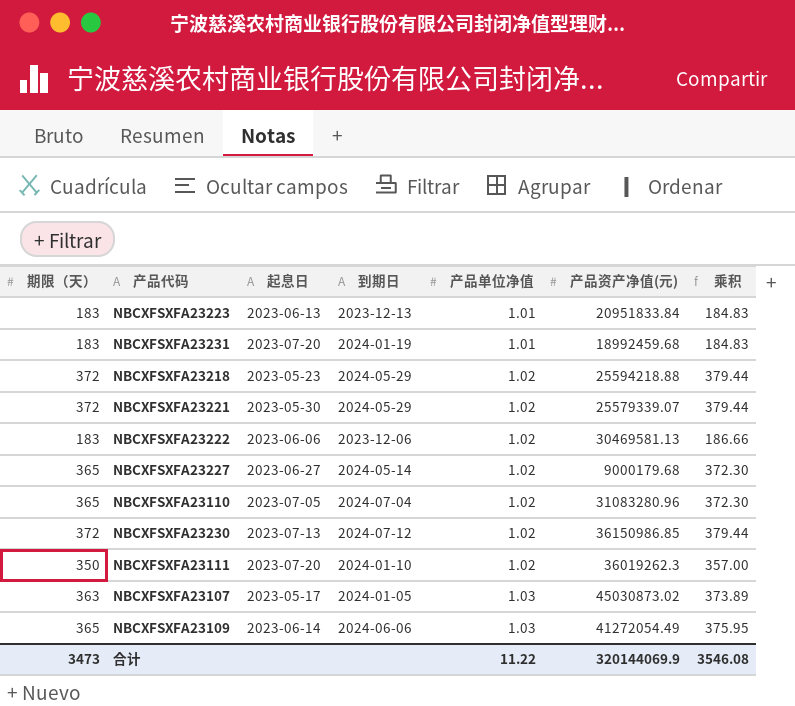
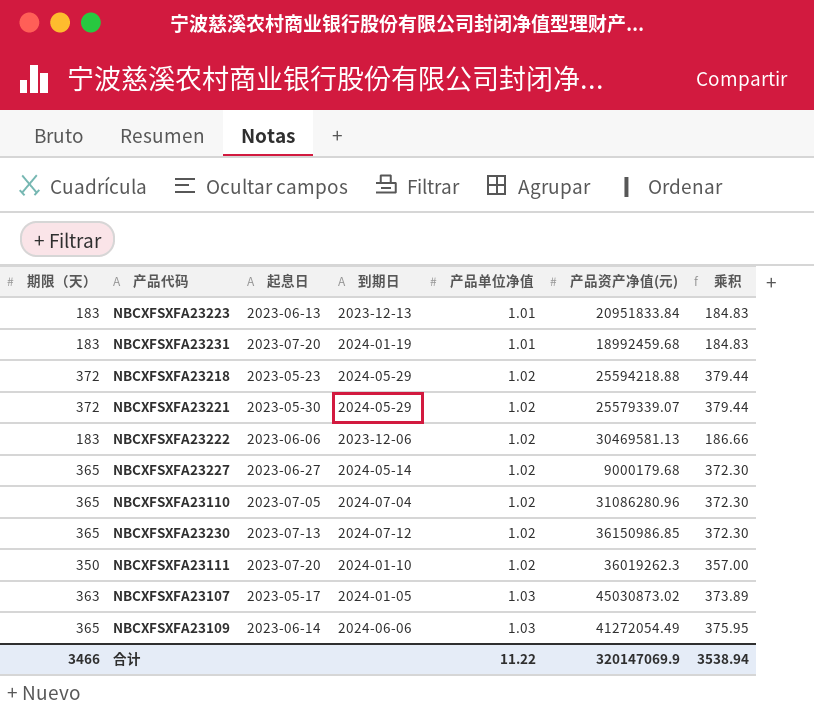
NBCXFSXFA23110 | 产品资产净值(元): 31083280.96 -> 31086280.96
NBCXFSXFA23230 | 期限（天）: 372 -> 365
NBCXFSXFA23230 | 乘积: 379.44 -> 372.30
合计 | 期限（天）: 3473 -> 3466
合计 | 产品资产净值(元): 320144069.9 -> 320147069.9
合计 | 乘积: 3546.08 -> 3538.94

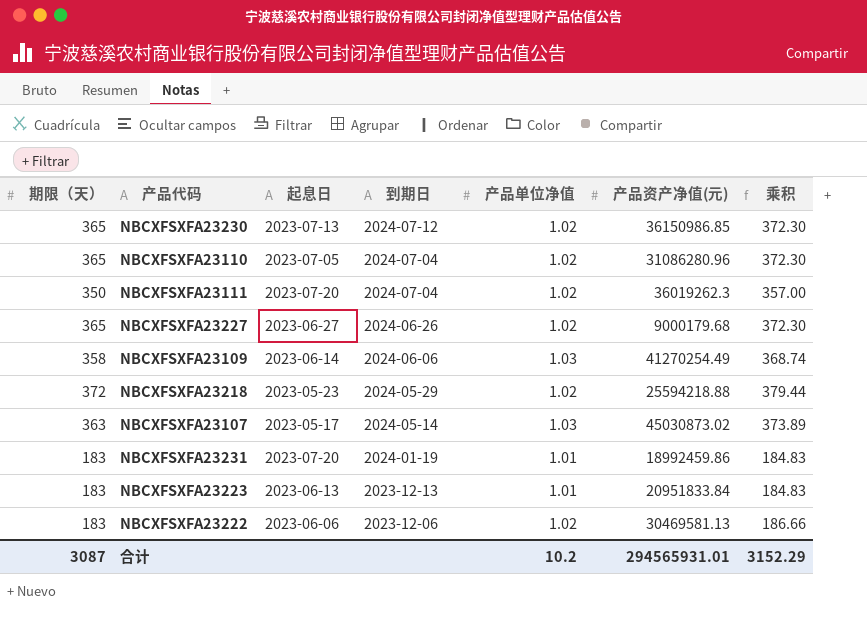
row order: 产品单位净值 ascending -> 到期日 descending
row NBCXFSXFA23221: 372 | 2023-05-30 | 2024-05-29 | 1.02 | 25579339.07 | 379.44 -> none
NBCXFSXFA23111 | 到期日: 2024-01-10 -> 2024-07-04
NBCXFSXFA23227 | 到期日: 2024-05-14 -> 2024-06-26
NBCXFSXFA23109 | 期限（天）: 365 -> 358
NBCXFSXFA23109 | 产品资产净值(元): 41272054.49 -> 41270254.49
NBCXFSXFA23109 | 乘积: 375.95 -> 368.74
NBCXFSXFA23107 | 到期日: 2024-01-05 -> 2024-05-14
NBCXFSXFA23231 | 产品资产净值(元): 18992459.68 -> 18992459.86
合计 | 期限（天）: 3466 -> 3087
合计 | 产品单位净值: 11.22 -> 10.2
合计 | 产品资产净值(元): 320147069.9 -> 294565931.01
合计 | 乘积: 3538.94 -> 3152.29

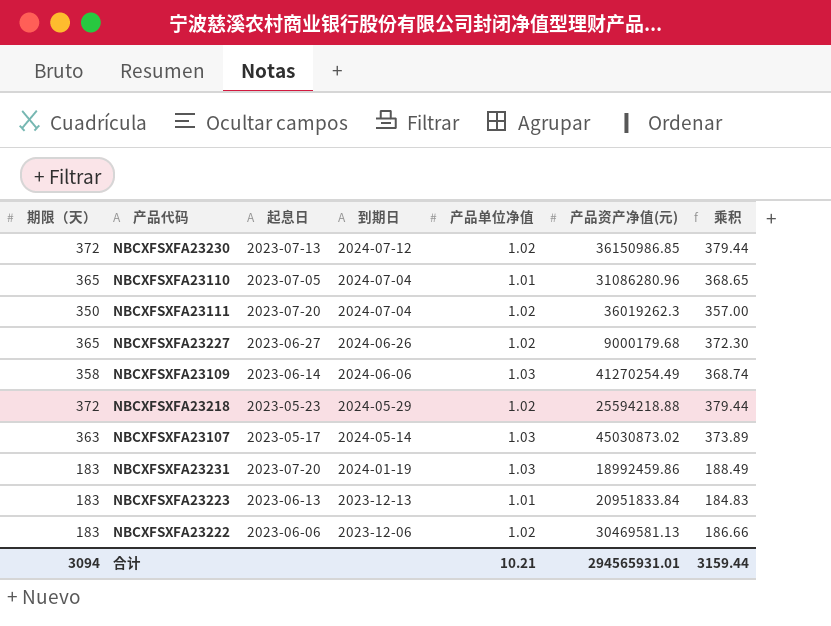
NBCXFSXFA23230 | 期限（天）: 365 -> 372
NBCXFSXFA23230 | 乘积: 372.30 -> 379.44
NBCXFSXFA23110 | 产品单位净值: 1.02 -> 1.01
NBCXFSXFA23110 | 乘积: 372.30 -> 368.65
NBCXFSXFA23231 | 产品单位净值: 1.01 -> 1.03
NBCXFSXFA23231 | 乘积: 184.83 -> 188.49
合计 | 期限（天）: 3087 -> 3094
合计 | 产品单位净值: 10.2 -> 10.21
合计 | 乘积: 3152.29 -> 3159.44

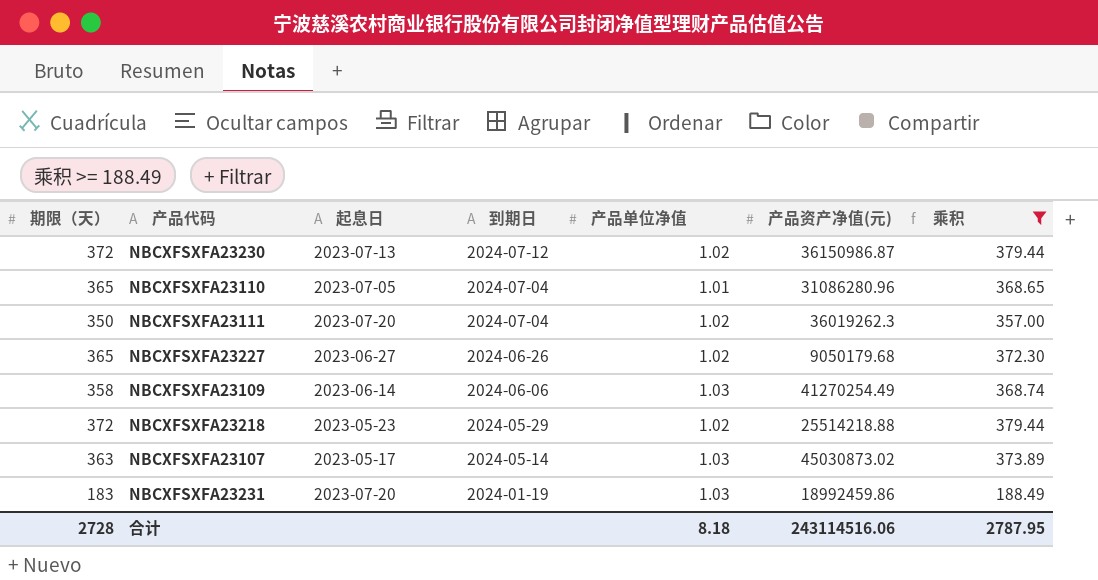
filter: none -> 乘积 >= 188.49
NBCXFSXFA23230 | 产品资产净值(元): 36150986.85 -> 36150986.87
NBCXFSXFA23227 | 产品资产净值(元): 9000179.68 -> 9050179.68
NBCXFSXFA23218 | 产品资产净值(元): 25594218.88 -> 25514218.88
合计 | 期限（天）: 3094 -> 2728
合计 | 产品单位净值: 10.21 -> 8.18
合计 | 产品资产净值(元): 294565931.01 -> 243114516.06
合计 | 乘积: 3159.44 -> 2787.95

